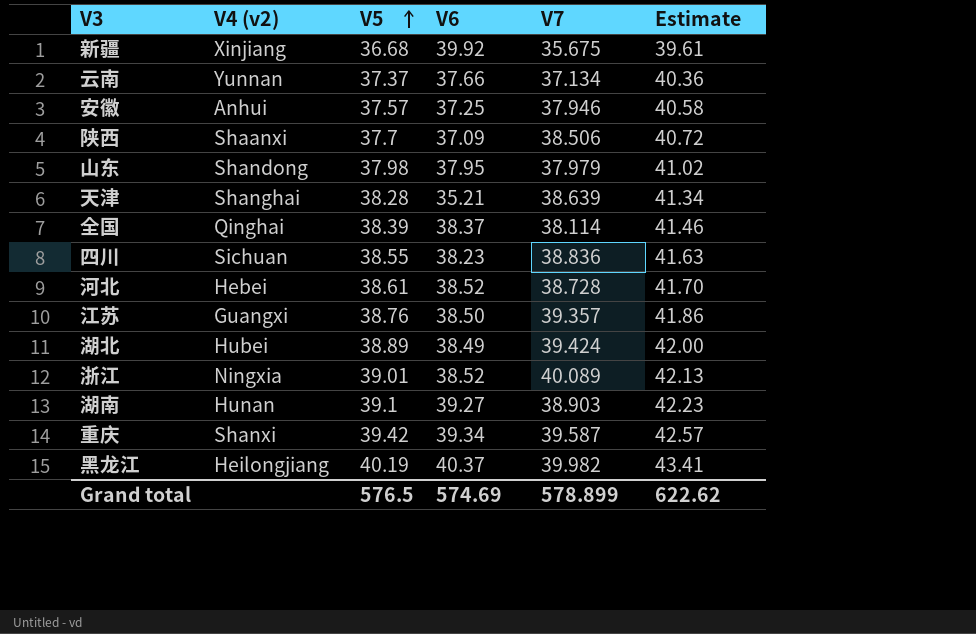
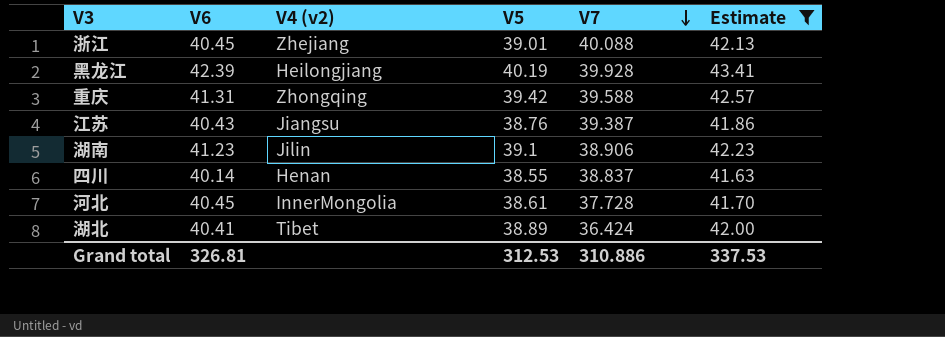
filter: none -> Estimate >= 41.63
row order: V5 ascending -> V7 descending
column V6 | position: 4 -> 2
浙江 | V6: 38.52 -> 40.45
浙江 | V4 (v2): Ningxia -> Zhejiang
浙江 | V7: 40.089 -> 40.088
黑龙江 | V6: 40.37 -> 42.39
黑龙江 | V7: 39.982 -> 39.928
重庆 | V6: 39.34 -> 41.31
重庆 | V4 (v2): Shanxi -> Zhongqing
重庆 | V7: 39.587 -> 39.588
江苏 | V6: 38.50 -> 40.43
江苏 | V4 (v2): Guangxi -> Jiangsu
江苏 | V7: 39.357 -> 39.387
湖南 | V6: 39.27 -> 41.23
湖南 | V4 (v2): Hunan -> Jilin
湖南 | V7: 38.903 -> 38.906
四川 | V6: 38.23 -> 40.14
四川 | V4 (v2): Sichuan -> Henan
四川 | V7: 38.836 -> 38.837
河北 | V6: 38.52 -> 40.45
河北 | V4 (v2): Hebei -> InnerMongolia
河北 | V7: 38.728 -> 37.728
湖北 | V6: 38.49 -> 40.41
湖北 | V4 (v2): Hubei -> Tibet
湖北 | V7: 39.424 -> 36.424
Grand total | V6: 574.69 -> 326.81
Grand total | V5: 576.5 -> 312.53
Grand total | V7: 578.899 -> 310.886
Grand total | Estimate: 622.62 -> 337.53

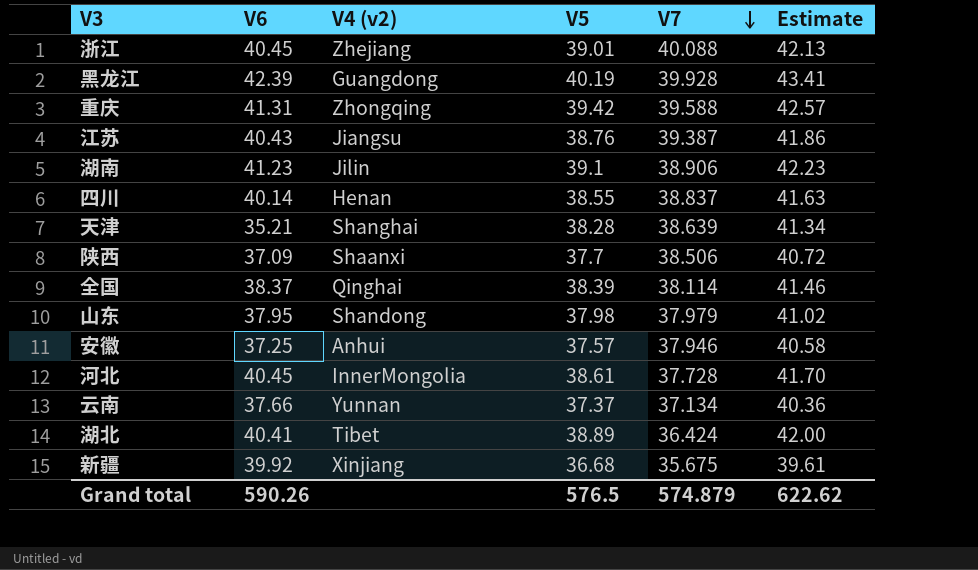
filter: Estimate >= 41.63 -> none
黑龙江 | V4 (v2): Heilongjiang -> Guangdong
Grand total | V6: 326.81 -> 590.26
Grand total | V5: 312.53 -> 576.5
Grand total | V7: 310.886 -> 574.879
Grand total | Estimate: 337.53 -> 622.62

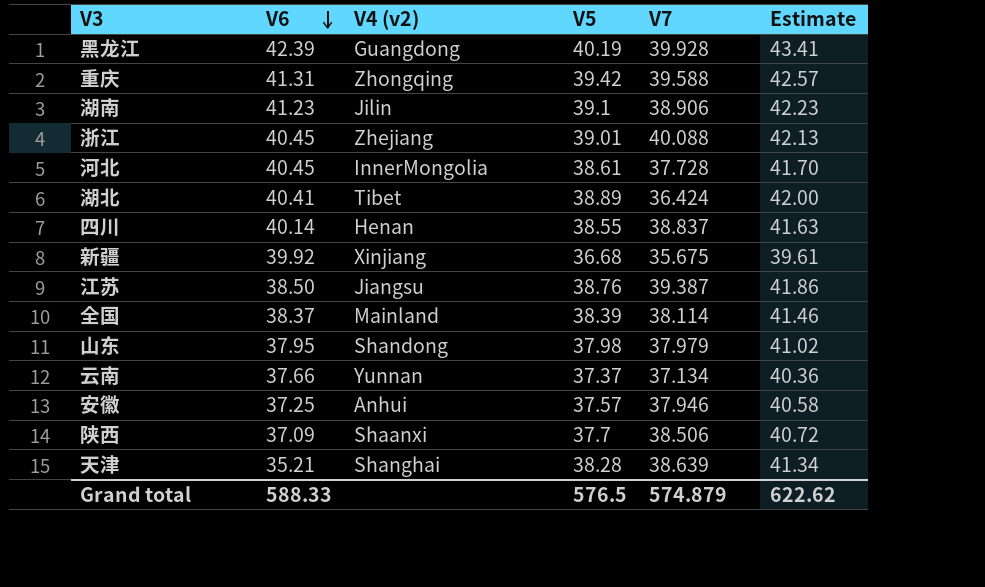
row order: V7 descending -> V6 descending
江苏 | V6: 40.43 -> 38.50
全国 | V4 (v2): Qinghai -> Mainland
Grand total | V6: 590.26 -> 588.33

